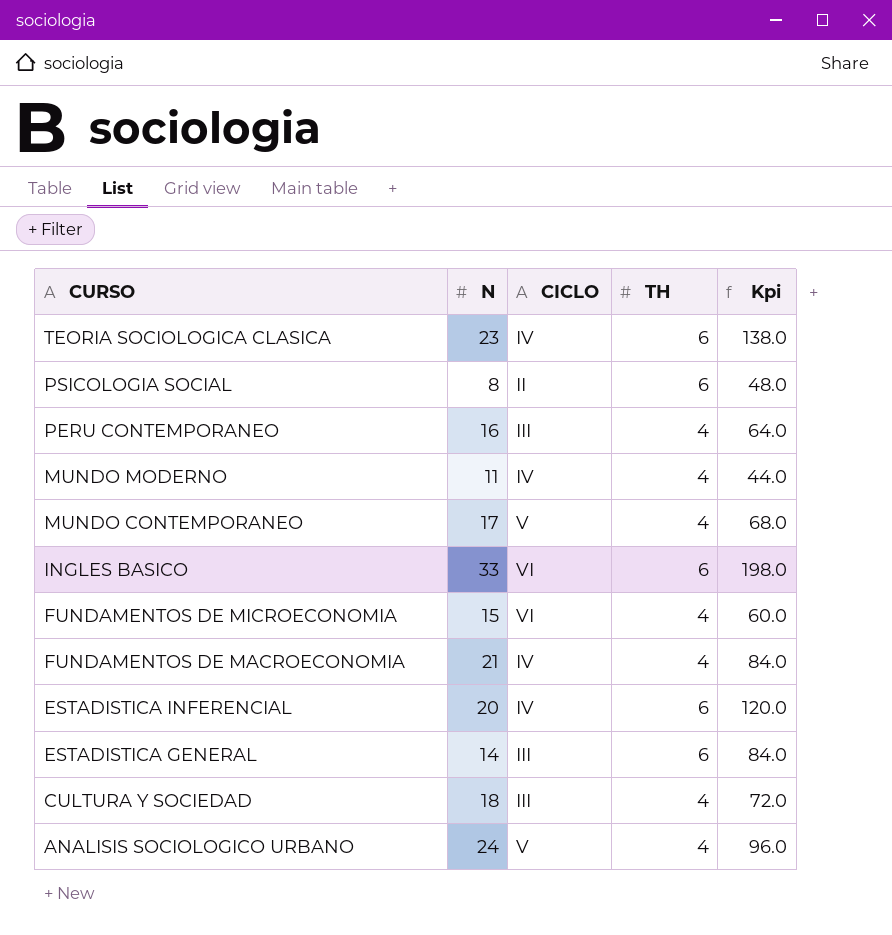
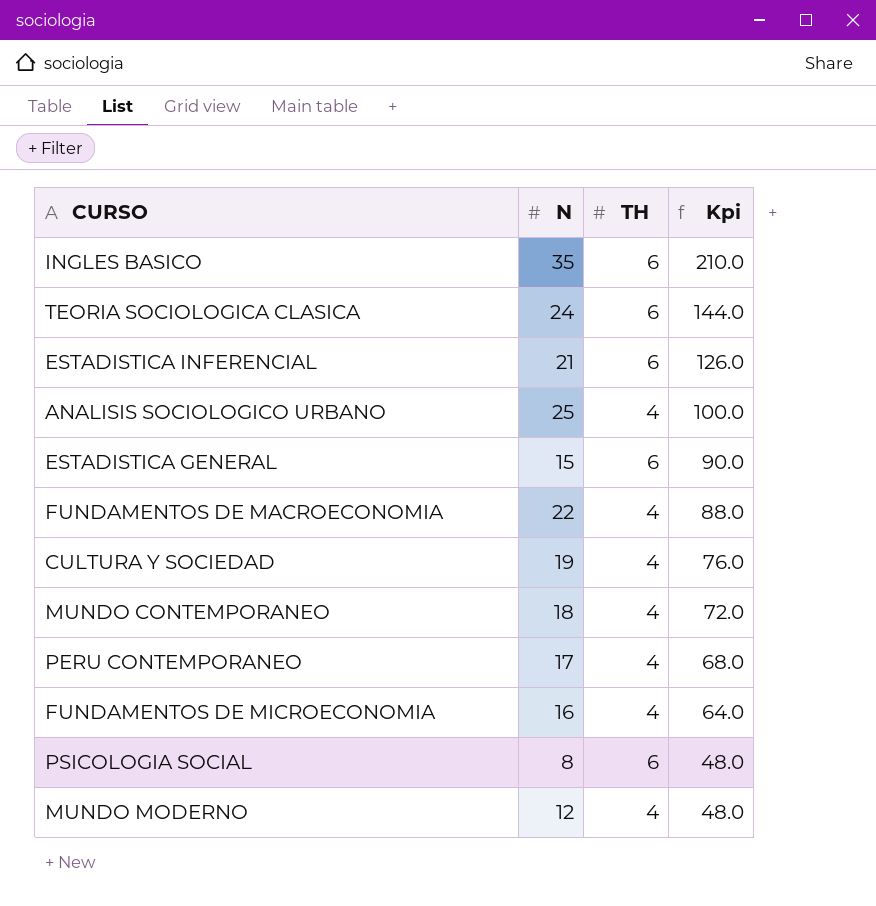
row order: CURSO descending -> Kpi descending
column CICLO | position: 3 -> none
INGLES BASICO | N: 33 -> 35
INGLES BASICO | Kpi: 198.0 -> 210.0
TEORIA SOCIOLOGICA CLASICA | N: 23 -> 24
TEORIA SOCIOLOGICA CLASICA | Kpi: 138.0 -> 144.0
ESTADISTICA INFERENCIAL | N: 20 -> 21
ESTADISTICA INFERENCIAL | Kpi: 120.0 -> 126.0
ANALISIS SOCIOLOGICO URBANO | N: 24 -> 25
ANALISIS SOCIOLOGICO URBANO | Kpi: 96.0 -> 100.0
ESTADISTICA GENERAL | N: 14 -> 15
ESTADISTICA GENERAL | Kpi: 84.0 -> 90.0
FUNDAMENTOS DE MACROECONOMIA | N: 21 -> 22
FUNDAMENTOS DE MACROECONOMIA | Kpi: 84.0 -> 88.0
CULTURA Y SOCIEDAD | N: 18 -> 19
CULTURA Y SOCIEDAD | Kpi: 72.0 -> 76.0
MUNDO CONTEMPORANEO | N: 17 -> 18
MUNDO CONTEMPORANEO | Kpi: 68.0 -> 72.0
PERU CONTEMPORANEO | N: 16 -> 17
PERU CONTEMPORANEO | Kpi: 64.0 -> 68.0
FUNDAMENTOS DE MICROECONOMIA | N: 15 -> 16
FUNDAMENTOS DE MICROECONOMIA | Kpi: 60.0 -> 64.0
MUNDO MODERNO | N: 11 -> 12
MUNDO MODERNO | Kpi: 44.0 -> 48.0

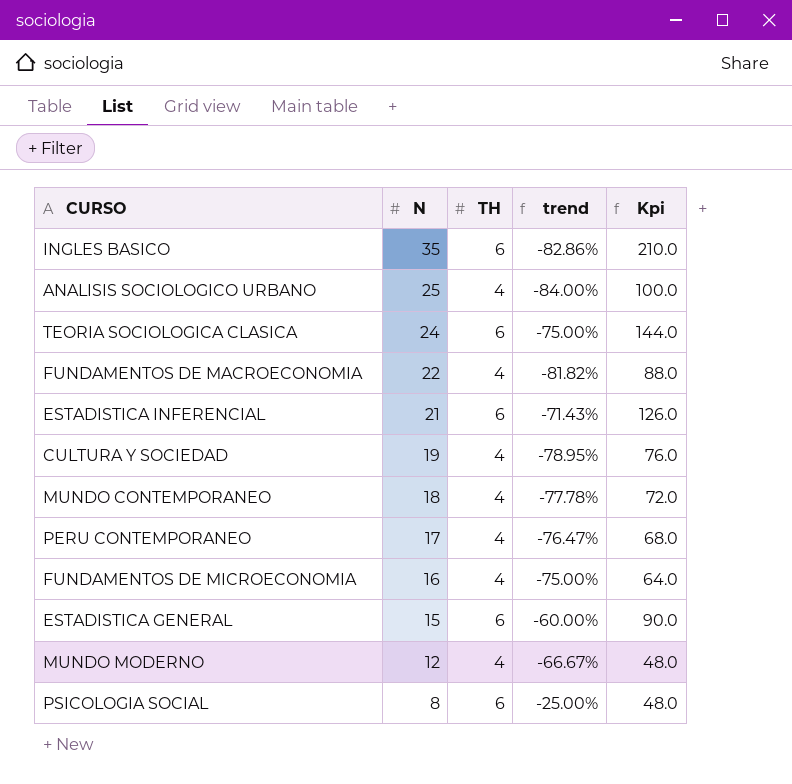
row order: Kpi descending -> N descending
column trend | formula: none -> ([TH] - [N]) / [N]

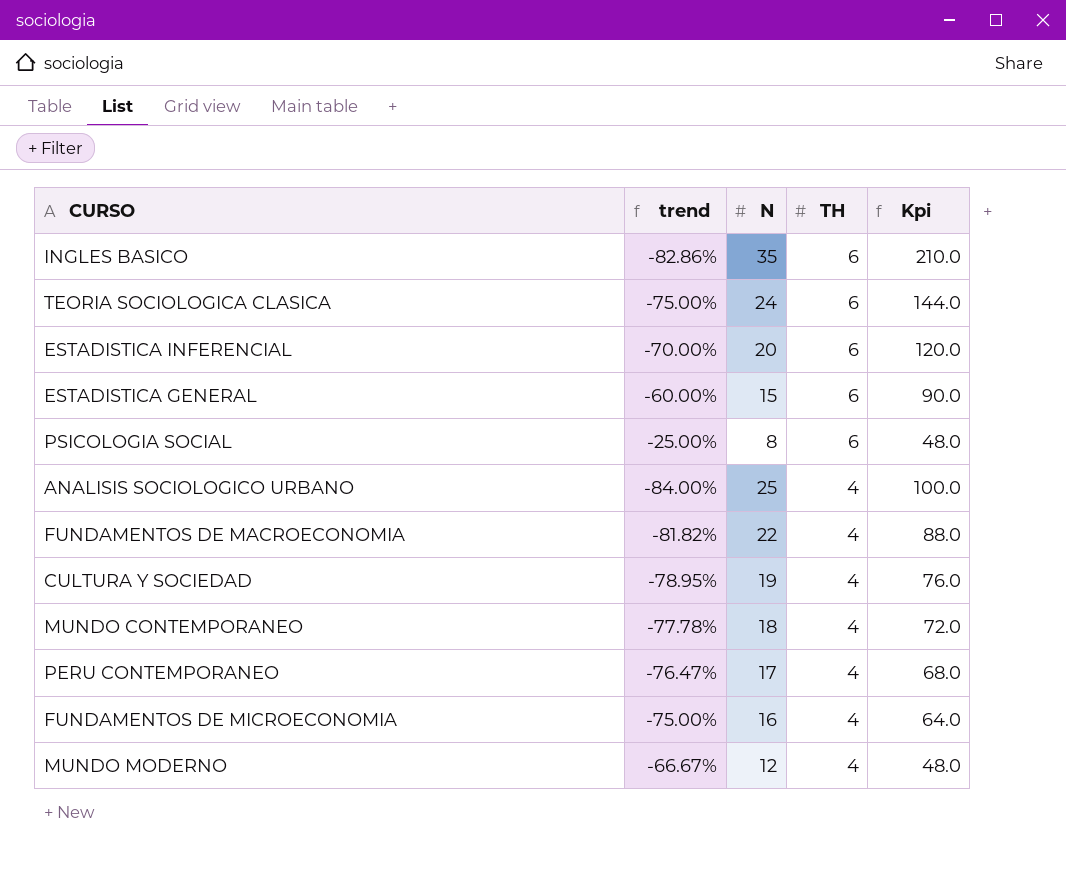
row order: N descending -> TH descending
column trend | position: 4 -> 2
ESTADISTICA INFERENCIAL | trend: -71.43% -> -70.00%
ESTADISTICA INFERENCIAL | N: 21 -> 20
ESTADISTICA INFERENCIAL | Kpi: 126.0 -> 120.0

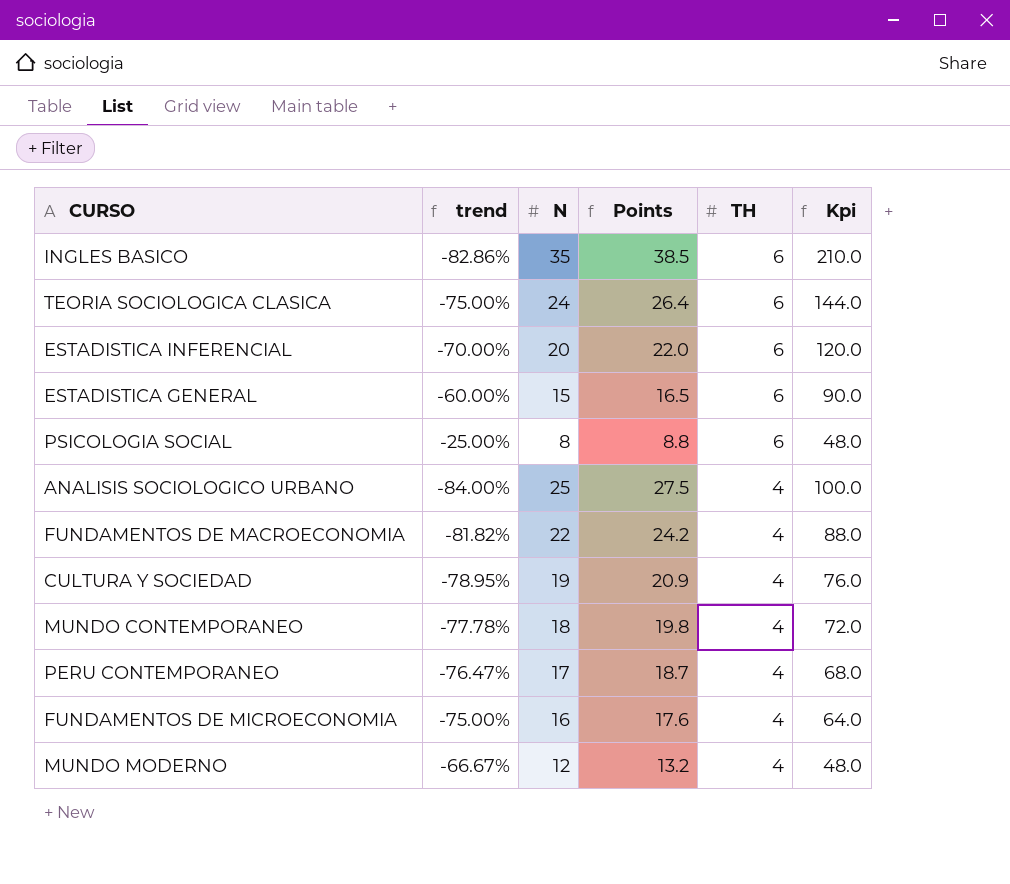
column Points | formula: none -> [N] * 1.1

